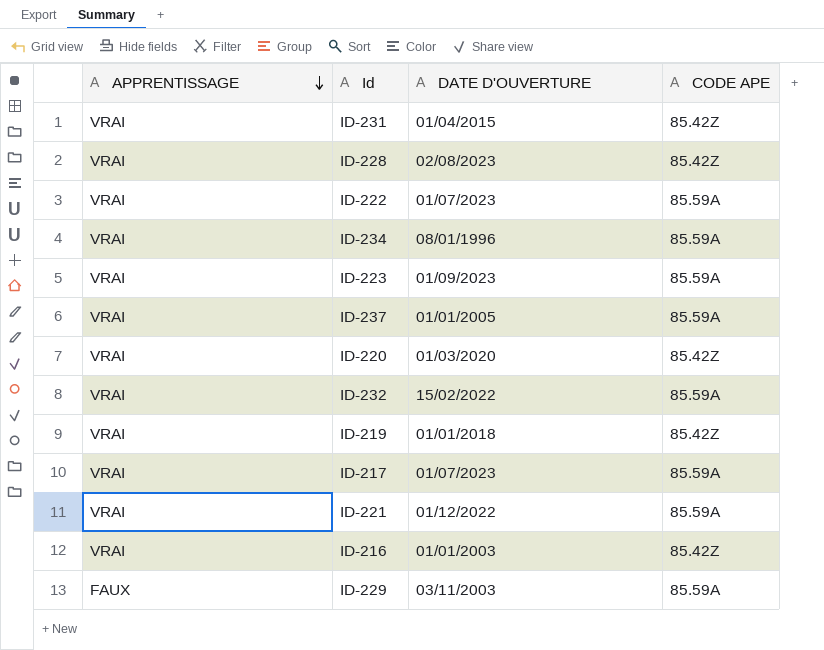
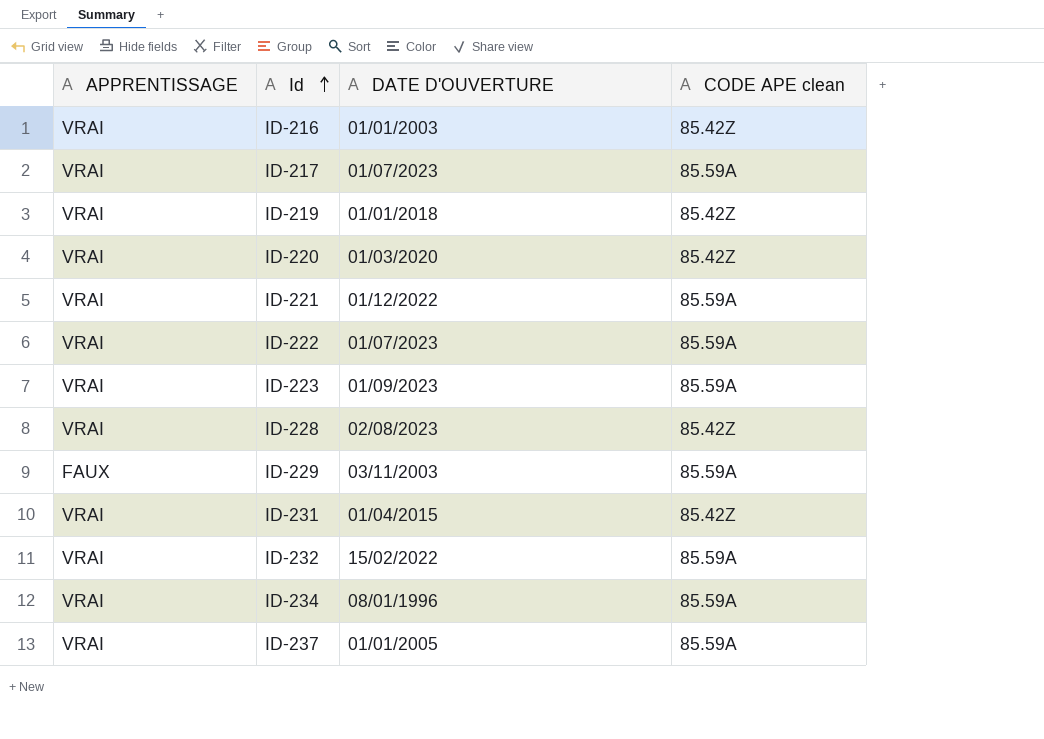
row order: APPRENTISSAGE descending -> Id ascending
column name: CODE APE -> CODE APE clean

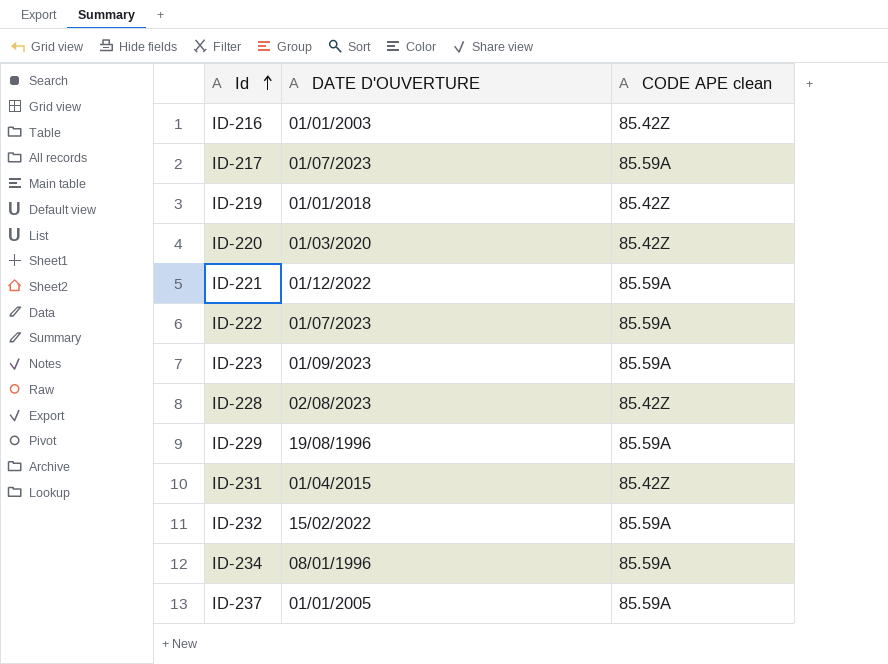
column APPRENTISSAGE | position: 1 -> none
ID-229 | DATE D'OUVERTURE: 03/11/2003 -> 19/08/1996

